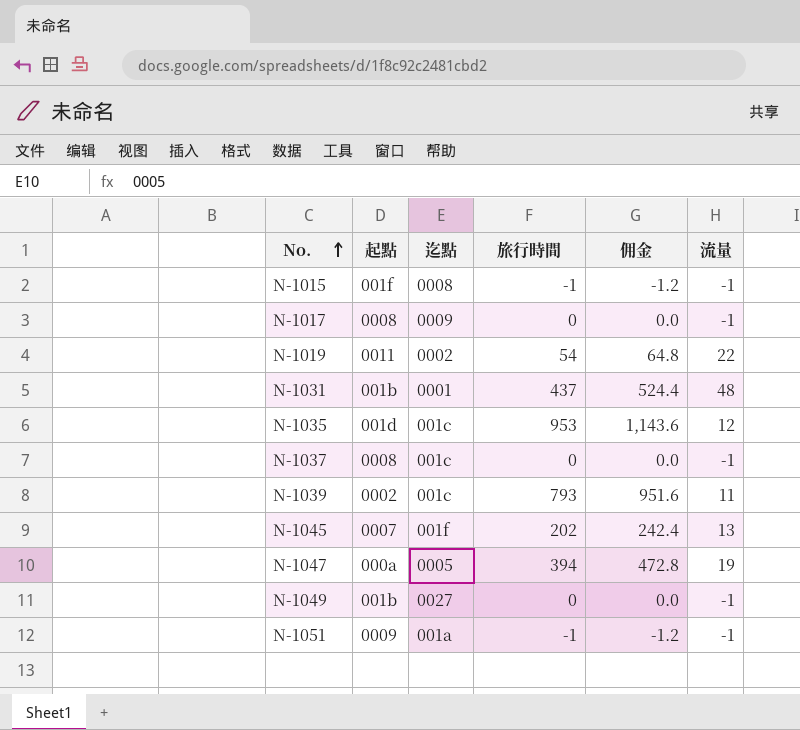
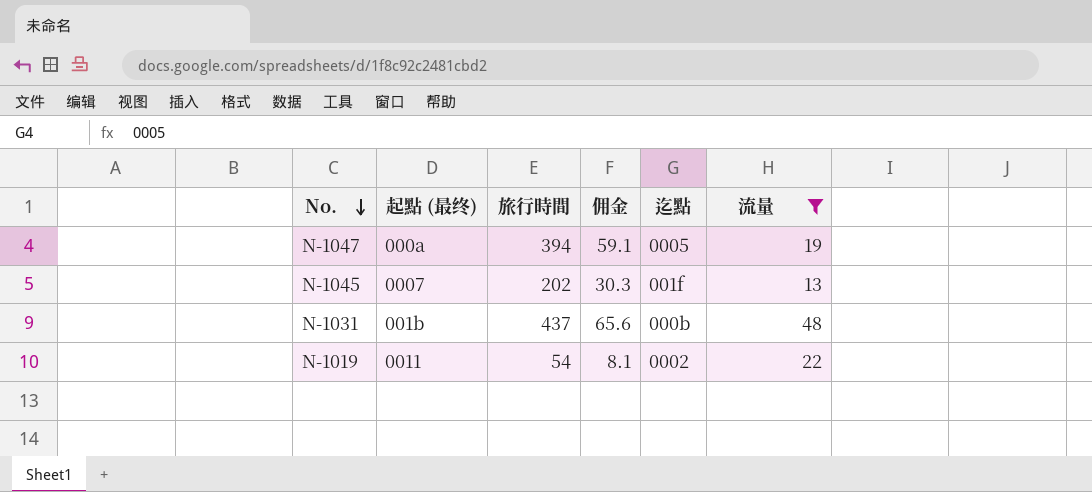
filter: none -> 流量 >= 13
row order: No. ascending -> No. descending
column name: 起點 -> 起點 (最终)
column 佣金 | formula: [旅行時間] * 1.2 -> [旅行時間] * 0.15
column 迄點 | position: 3 -> 5
N-1031 | 迄點: 0001 -> 000b

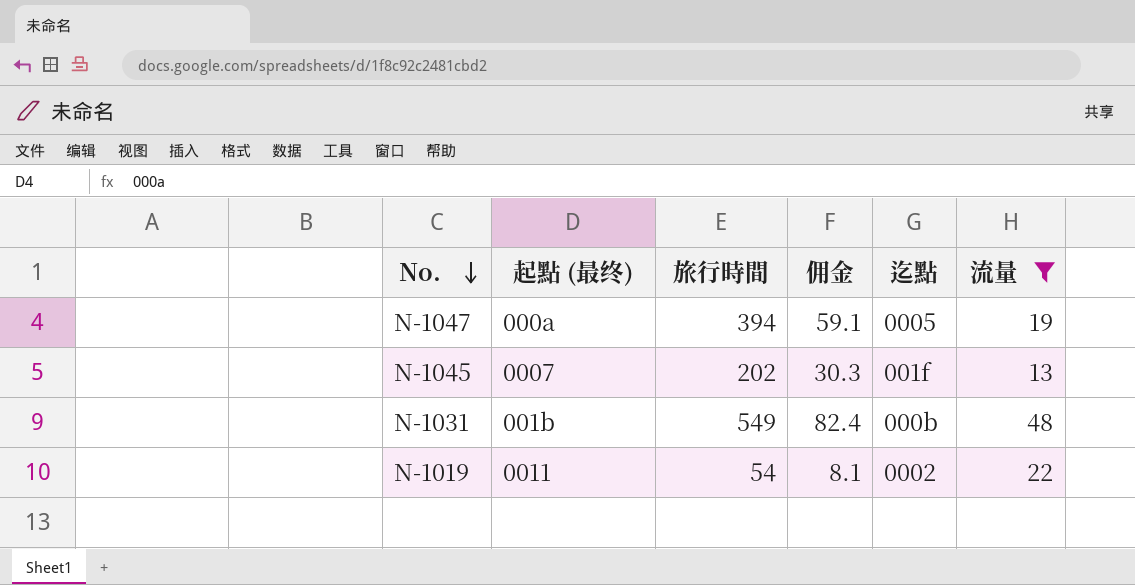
N-1031 | 旅行時間: 437 -> 549
N-1031 | 佣金: 65.6 -> 82.4

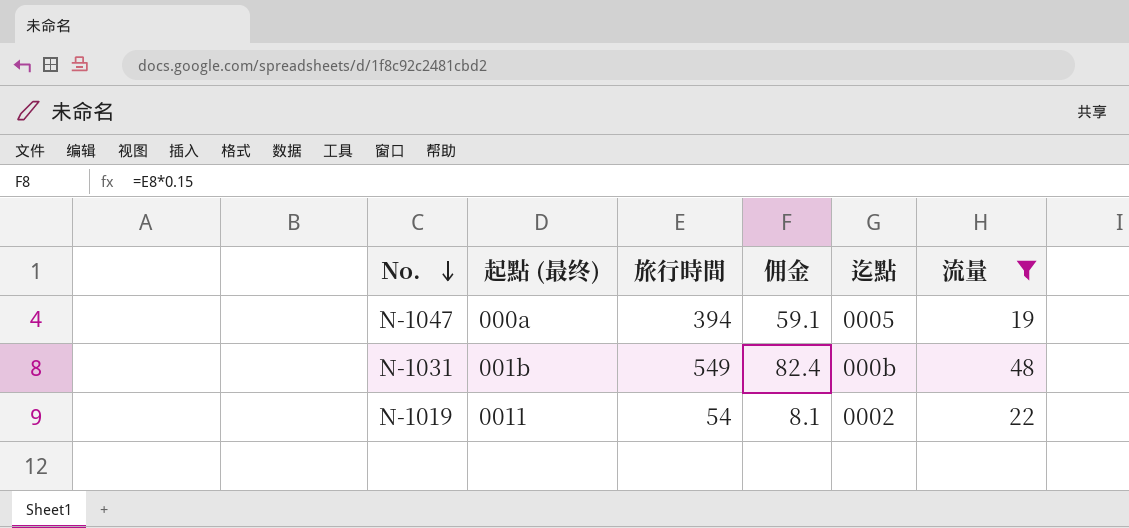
row N-1045: 0007 | 202 | 30.3 | 001f | 13 -> none

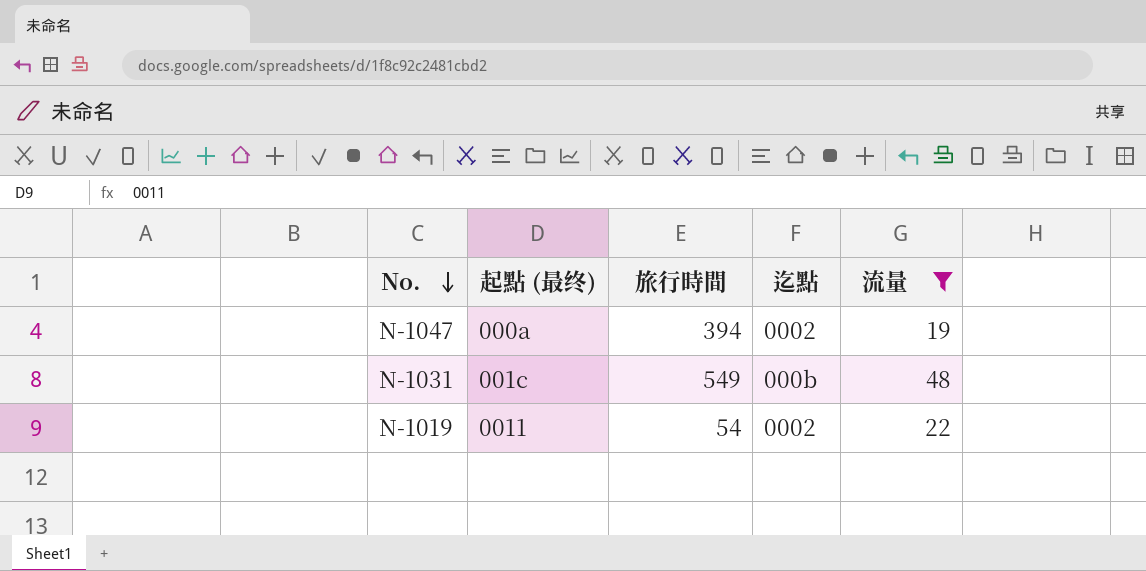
column 佣金 | formula: [旅行時間] * 0.15 -> none
N-1047 | 迄點: 0005 -> 0002
N-1031 | 起點 (最终): 001b -> 001c

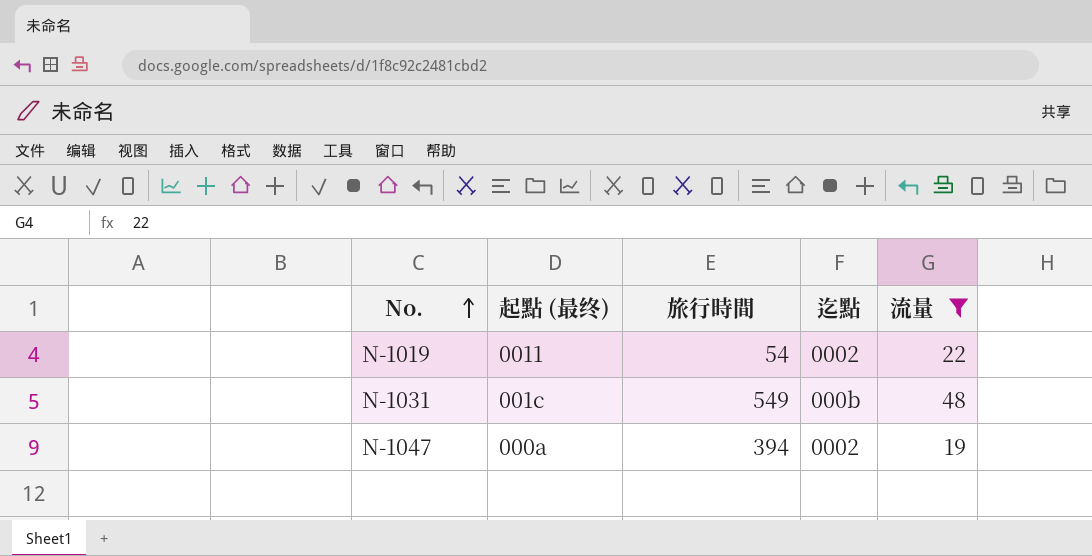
row order: No. descending -> No. ascending

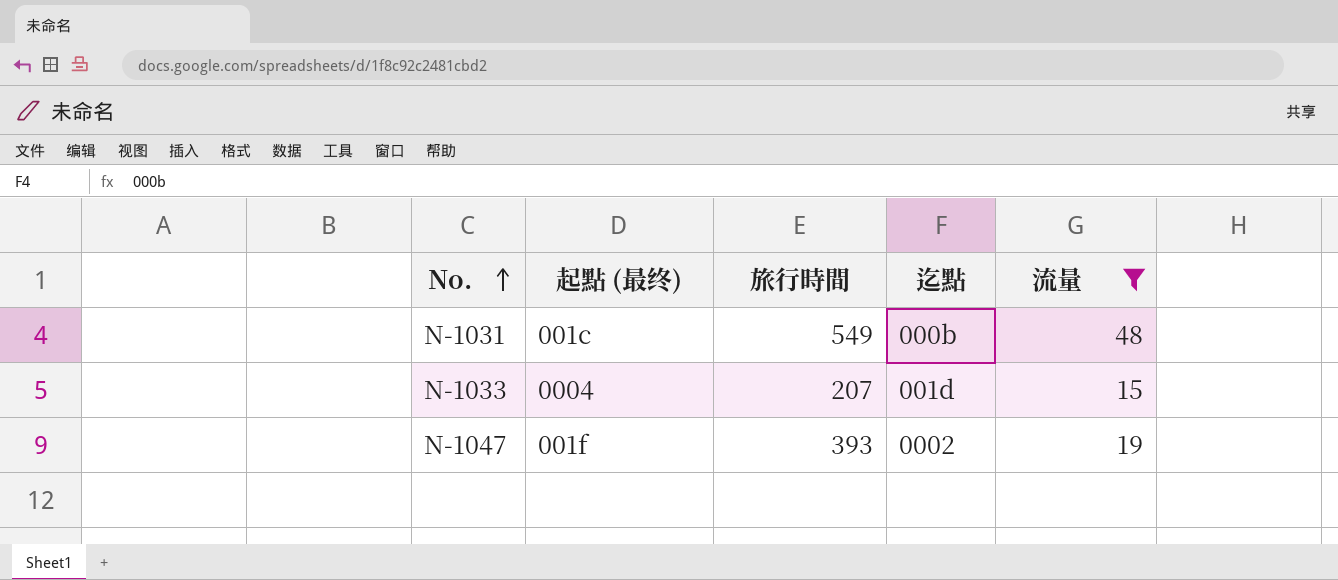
row N-1019: 0011 | 54 | 0002 | 22 -> none
row N-1033: none -> 0004 | 207 | 001d | 15
N-1047 | 起點 (最终): 000a -> 001f
N-1047 | 旅行時間: 394 -> 393

